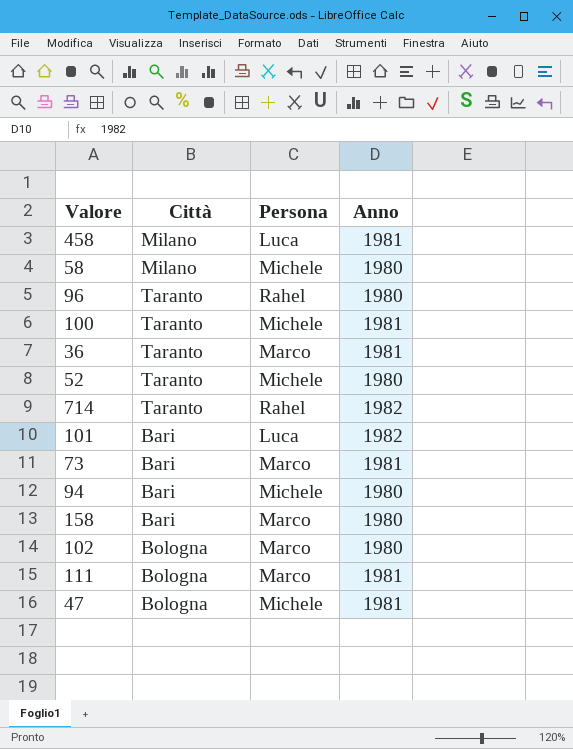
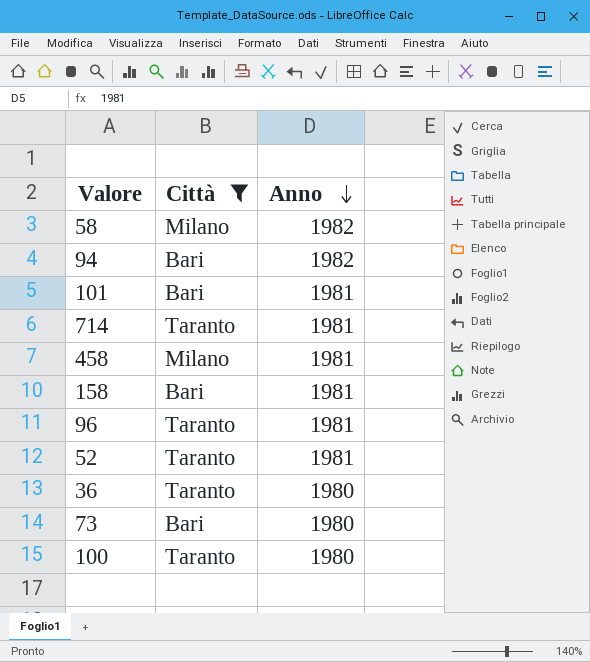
filter: none -> Città != Bologna
row order: none -> Anno descending
column Persona | position: 3 -> none
58 | Anno: 1980 -> 1982
94 | Anno: 1980 -> 1982
101 | Anno: 1982 -> 1981
714 | Anno: 1982 -> 1981
158 | Anno: 1980 -> 1981
96 | Anno: 1980 -> 1981
52 | Anno: 1980 -> 1981
36 | Anno: 1981 -> 1980
73 | Anno: 1981 -> 1980
100 | Anno: 1981 -> 1980

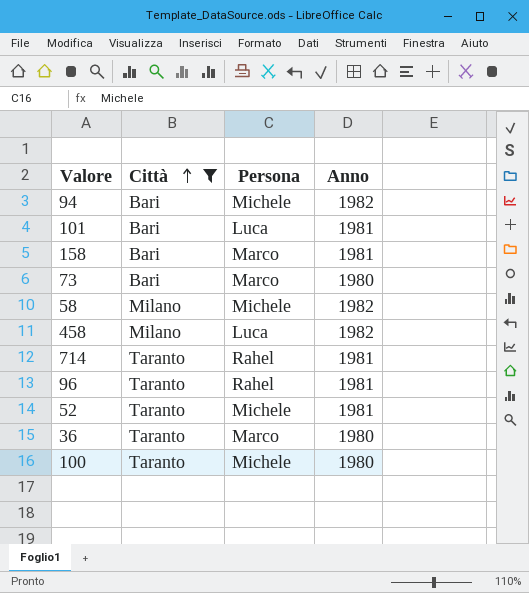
row order: Anno descending -> Città ascending
column Persona | position: none -> 3
458 | Anno: 1981 -> 1982

